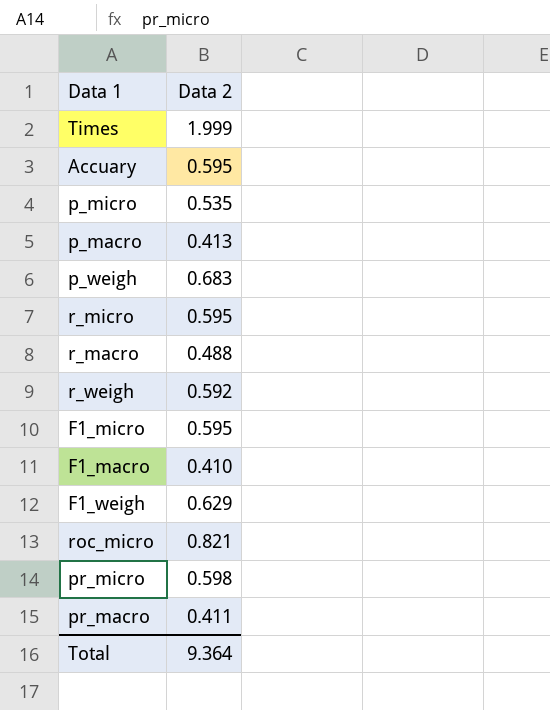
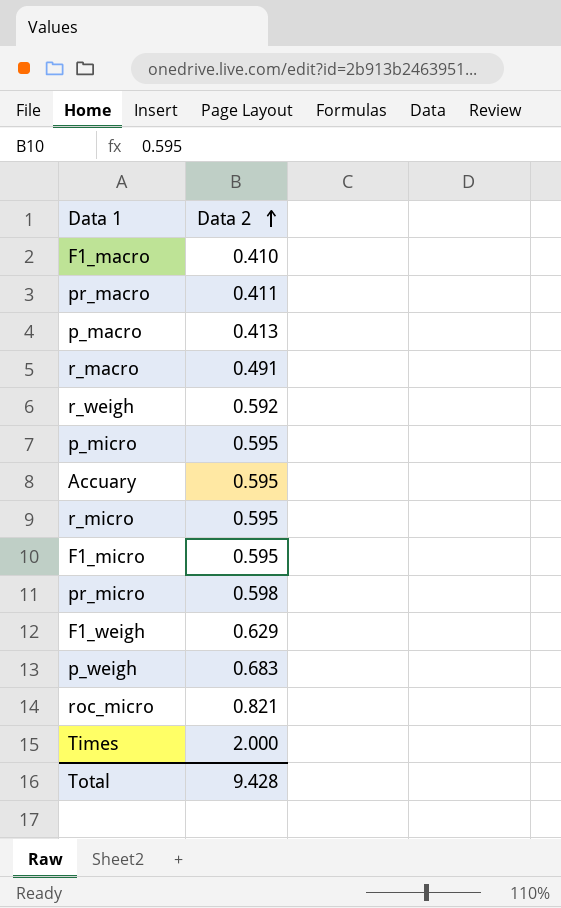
row order: none -> Data 2 ascending
r_macro | Data 2: 0.488 -> 0.491
p_micro | Data 2: 0.535 -> 0.595
Times | Data 2: 1.999 -> 2.000
Total | Data 2: 9.364 -> 9.428

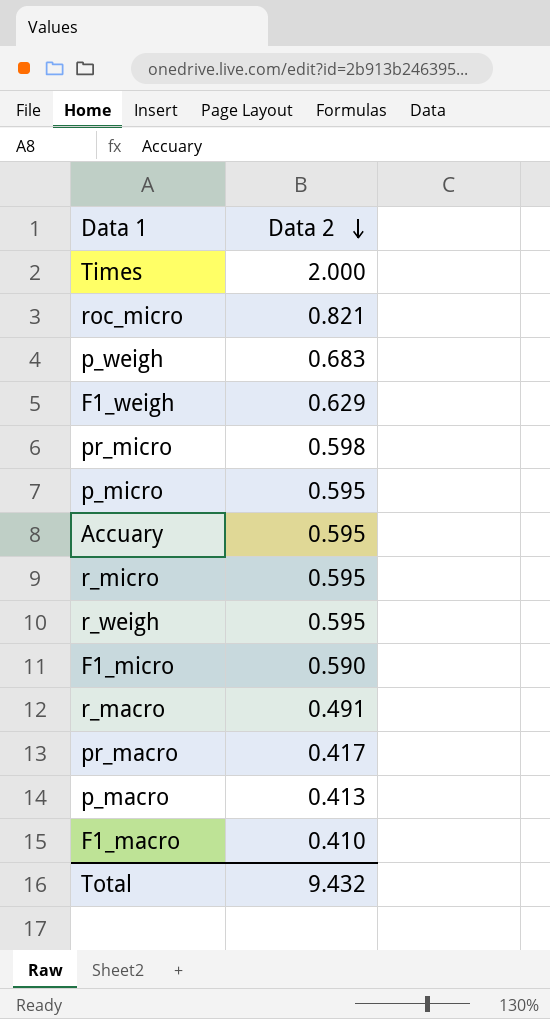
row order: Data 2 ascending -> Data 2 descending
r_weigh | Data 2: 0.592 -> 0.595
F1_micro | Data 2: 0.595 -> 0.590
pr_macro | Data 2: 0.411 -> 0.417
Total | Data 2: 9.428 -> 9.432

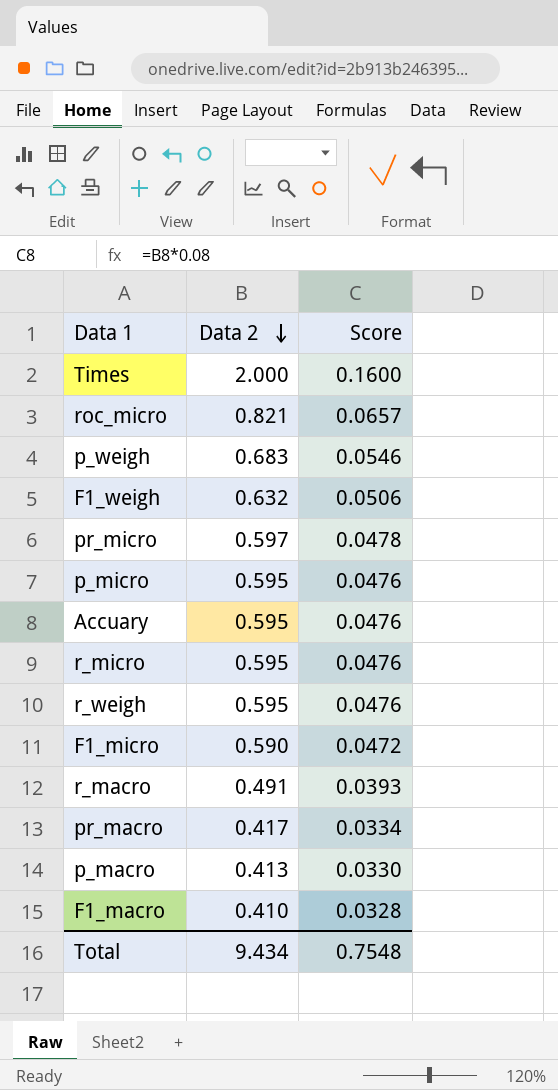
column Score | formula: none -> [Data 2] * 0.08
F1_weigh | Data 2: 0.629 -> 0.632
pr_micro | Data 2: 0.598 -> 0.597
Total | Data 2: 9.432 -> 9.434

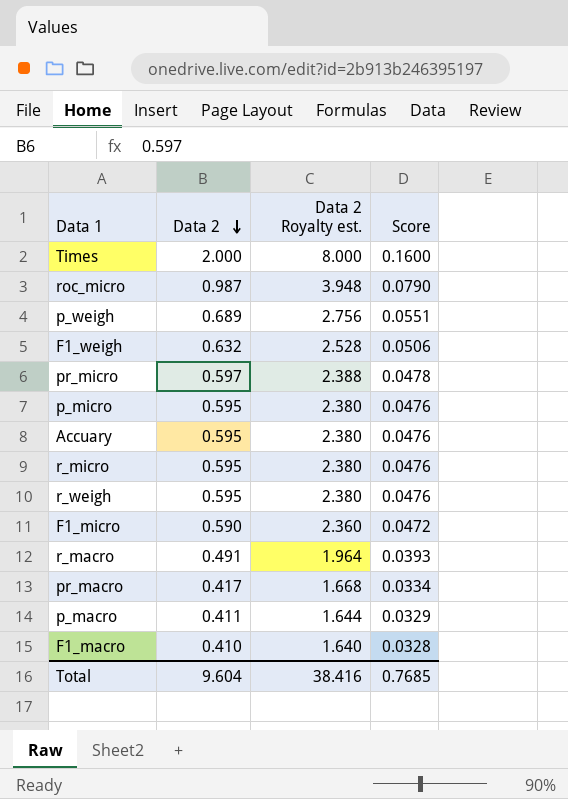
column Data 2 Royalty est. | formula: none -> [Data 2] * 4
roc_micro | Data 2: 0.821 -> 0.987
roc_micro | Score: 0.0657 -> 0.0790
p_weigh | Data 2: 0.683 -> 0.689
p_weigh | Score: 0.0546 -> 0.0551
p_macro | Data 2: 0.413 -> 0.411
p_macro | Score: 0.0330 -> 0.0329
Total | Data 2: 9.434 -> 9.604
Total | Score: 0.7548 -> 0.7685

